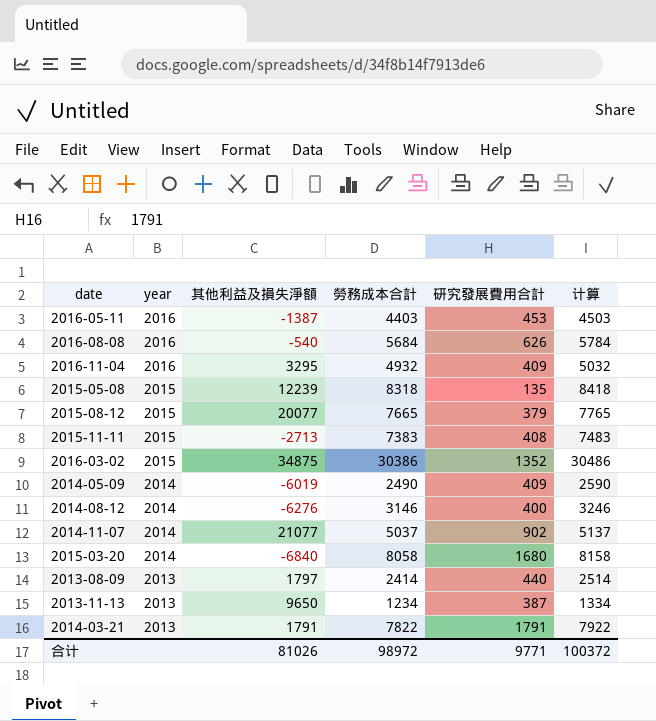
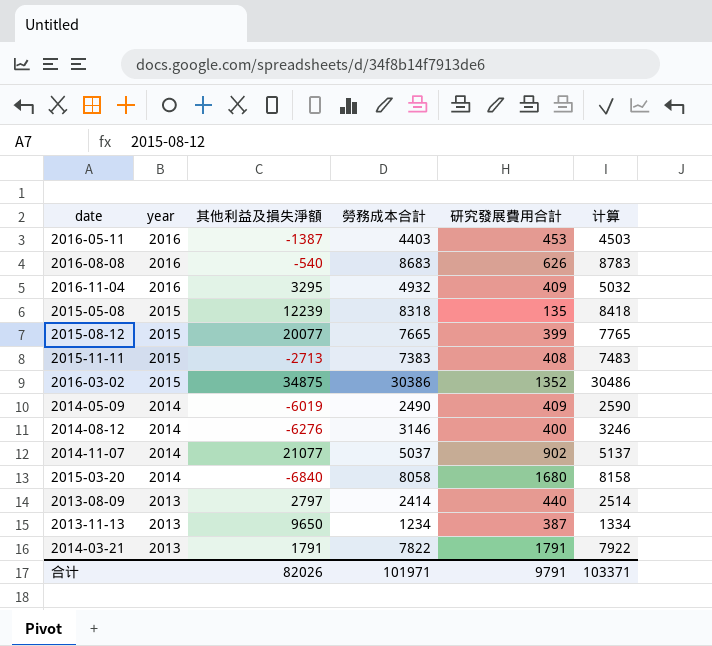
2016-08-08 | 勞務成本合計: 5684 -> 8683
2016-08-08 | 计算: 5784 -> 8783
2015-08-12 | 研究發展費用合計: 379 -> 399
2013-08-09 | 其他利益及損失淨額: 1797 -> 2797
合计 | 其他利益及損失淨額: 81026 -> 82026
合计 | 勞務成本合計: 98972 -> 101971
合计 | 研究發展費用合計: 9771 -> 9791
合计 | 计算: 100372 -> 103371

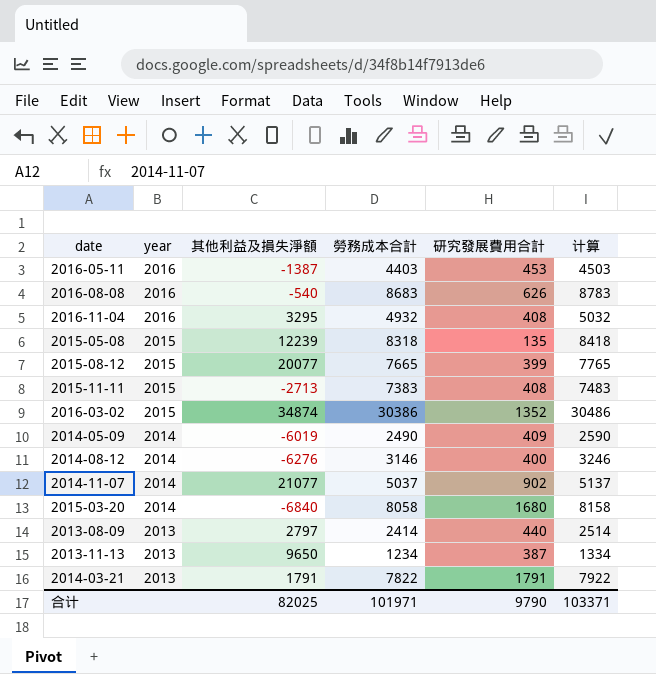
2016-11-04 | 研究發展費用合計: 409 -> 408
2016-03-02 | 其他利益及損失淨額: 34875 -> 34874
合计 | 其他利益及損失淨額: 82026 -> 82025
合计 | 研究發展費用合計: 9791 -> 9790

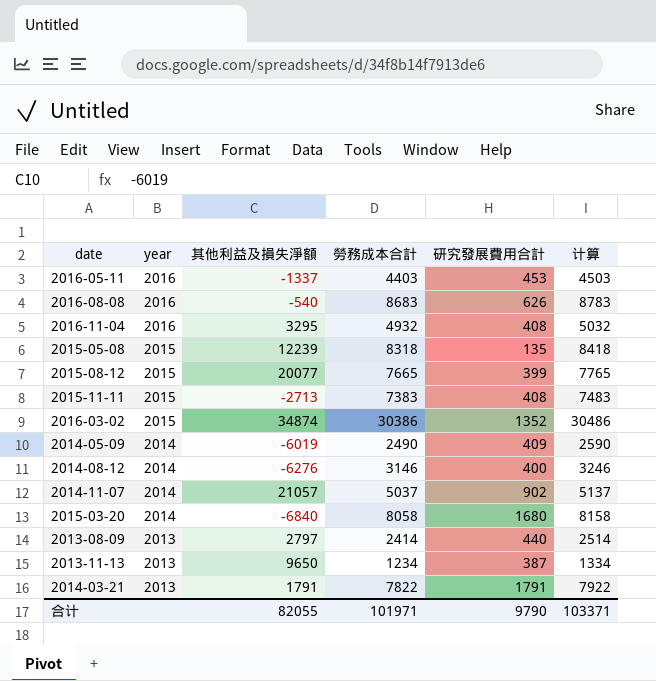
2016-05-11 | 其他利益及損失淨額: -1387 -> -1337
2014-11-07 | 其他利益及損失淨額: 21077 -> 21057
合计 | 其他利益及損失淨額: 82025 -> 82055

